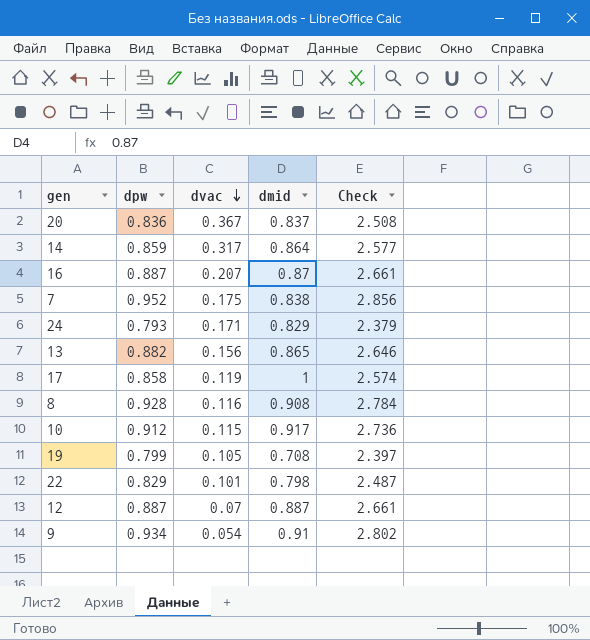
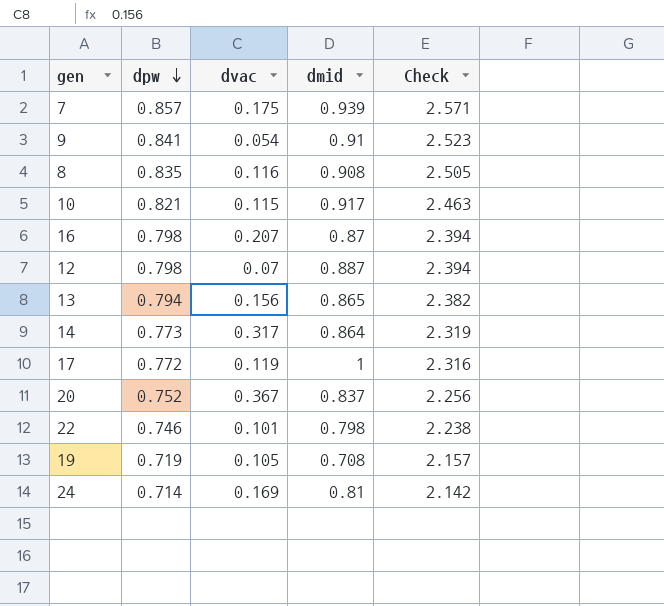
row order: dvac descending -> dpw descending
7 | dpw: 0.952 -> 0.857
7 | dmid: 0.838 -> 0.939
7 | Check: 2.856 -> 2.571
9 | dpw: 0.934 -> 0.841
9 | Check: 2.802 -> 2.523
8 | dpw: 0.928 -> 0.835
8 | Check: 2.784 -> 2.505
10 | dpw: 0.912 -> 0.821
10 | Check: 2.736 -> 2.463
16 | dpw: 0.887 -> 0.798
16 | Check: 2.661 -> 2.394
12 | dpw: 0.887 -> 0.798
12 | Check: 2.661 -> 2.394
13 | dpw: 0.882 -> 0.794
13 | Check: 2.646 -> 2.382
14 | dpw: 0.859 -> 0.773
14 | Check: 2.577 -> 2.319
17 | dpw: 0.858 -> 0.772
17 | Check: 2.574 -> 2.316
20 | dpw: 0.836 -> 0.752
20 | Check: 2.508 -> 2.256
22 | dpw: 0.829 -> 0.746
22 | Check: 2.487 -> 2.238
19 | dpw: 0.799 -> 0.719
19 | Check: 2.397 -> 2.157
24 | dpw: 0.793 -> 0.714
24 | dvac: 0.171 -> 0.169
24 | dmid: 0.829 -> 0.81
24 | Check: 2.379 -> 2.142

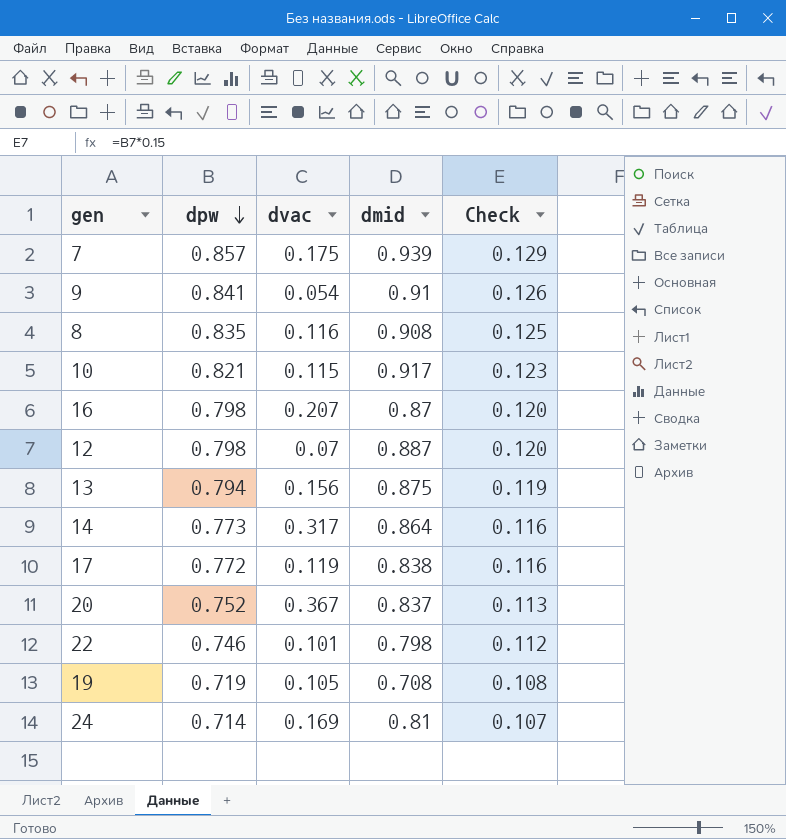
column Check | formula: [dpw] * 3 -> [dpw] * 0.15
13 | dmid: 0.865 -> 0.875
17 | dmid: 1 -> 0.838

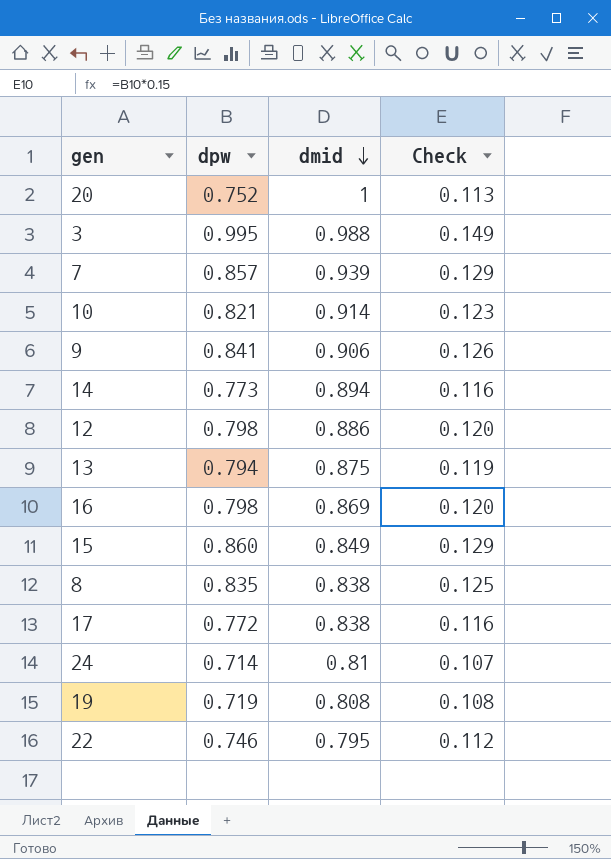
row order: dpw descending -> dmid descending
column dvac | position: 3 -> none
20 | dmid: 0.837 -> 1
row 3: none -> 0.995 | 0.988 | 0.149
10 | dmid: 0.917 -> 0.914
9 | dmid: 0.91 -> 0.906
14 | dmid: 0.864 -> 0.894
12 | dmid: 0.887 -> 0.886
16 | dmid: 0.87 -> 0.869
row 15: none -> 0.860 | 0.849 | 0.129
8 | dmid: 0.908 -> 0.838
19 | dmid: 0.708 -> 0.808
22 | dmid: 0.798 -> 0.795

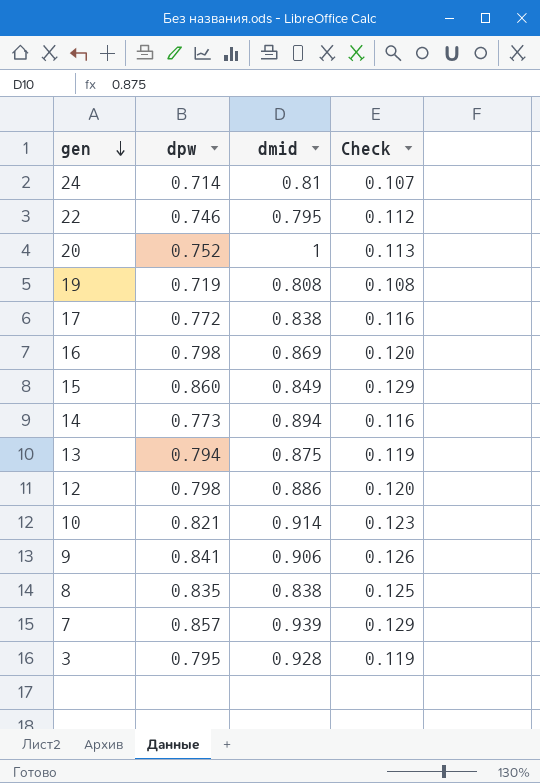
row order: dmid descending -> gen descending
3 | dpw: 0.995 -> 0.795
3 | dmid: 0.988 -> 0.928
3 | Check: 0.149 -> 0.119

